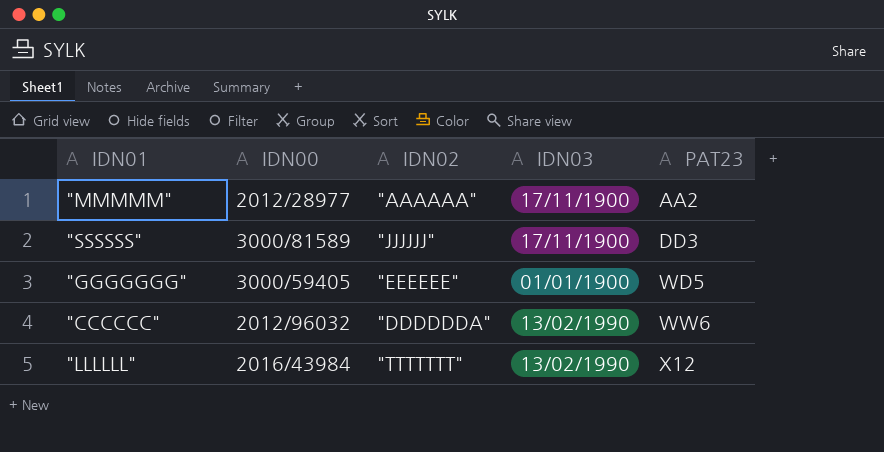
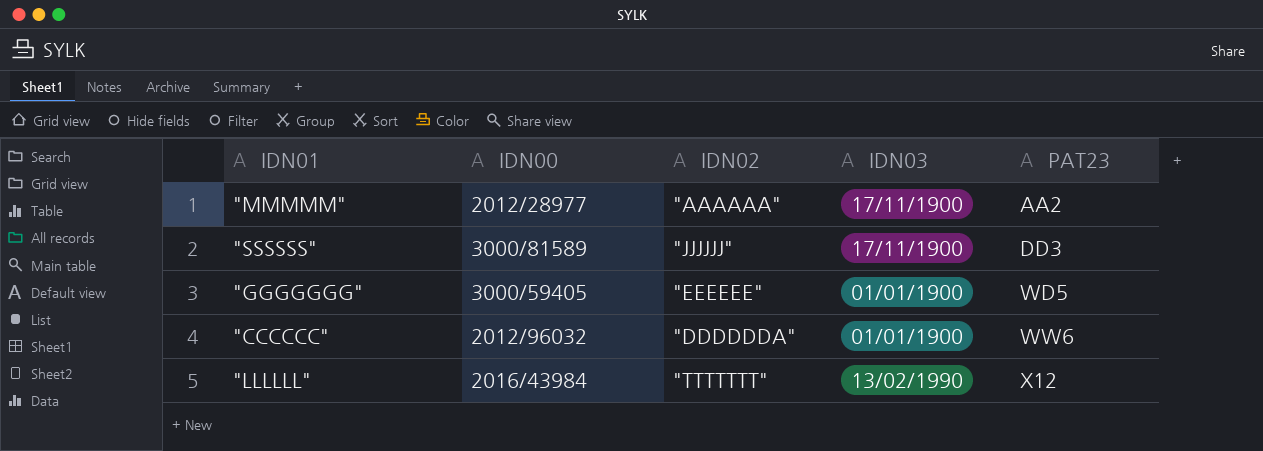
"CCCCCC" | IDN03: 13/02/1990 -> 01/01/1900

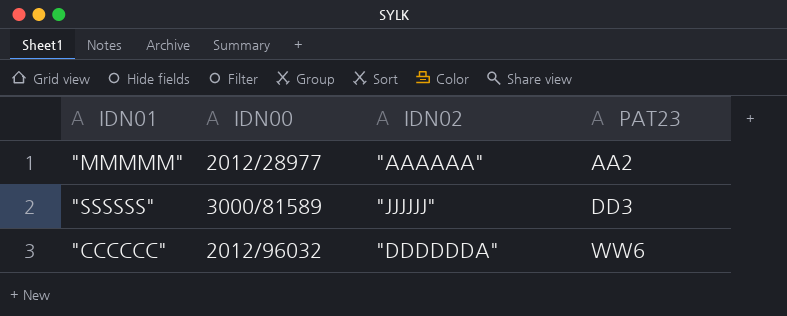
column IDN03 | position: 4 -> none
row "GGGGGGG": 3000/59405 | "EEEEEE" | 01/01/1900 | WD5 -> none
row "LLLLLL": 2016/43984 | "TTTTTTT" | 13/02/1990 | X12 -> none

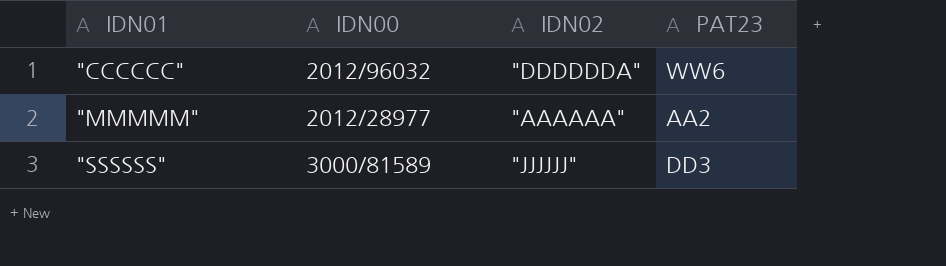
row order: PAT23 ascending -> IDN01 ascending

